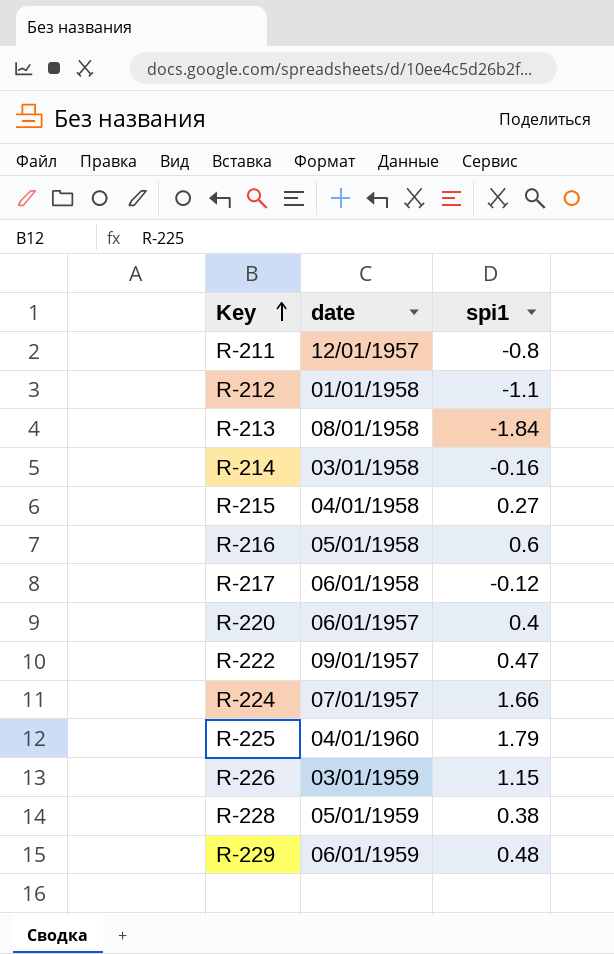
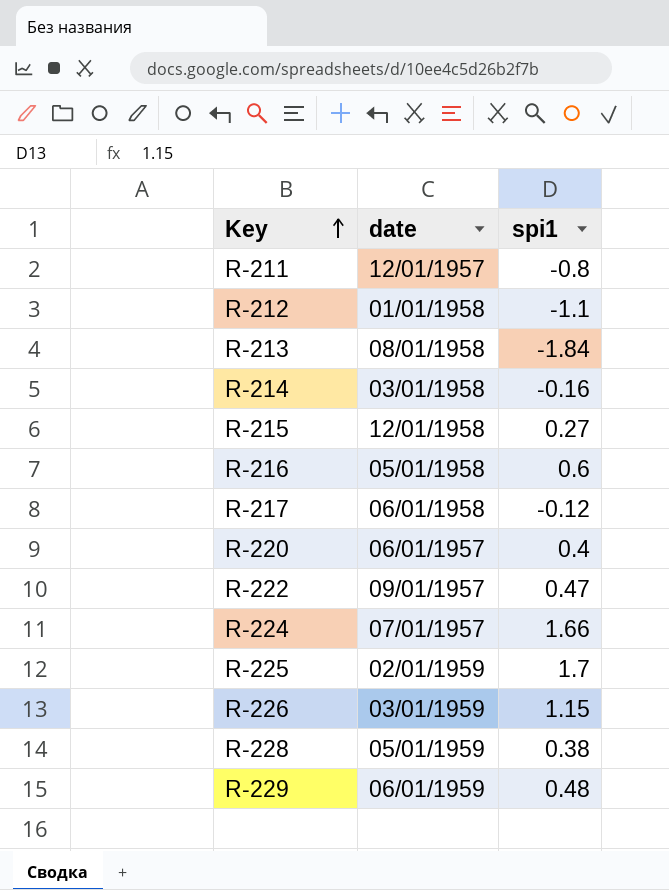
R-215 | date: 04/01/1958 -> 12/01/1958
R-225 | date: 04/01/1960 -> 02/01/1959
R-225 | spi1: 1.79 -> 1.7

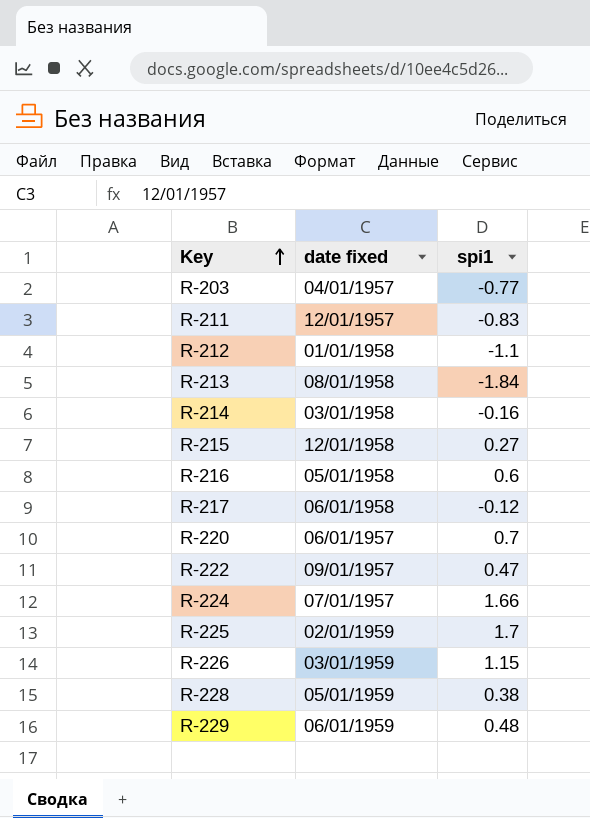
column name: date -> date fixed
row R-203: none -> 04/01/1957 | -0.77
R-211 | spi1: -0.8 -> -0.83
R-220 | spi1: 0.4 -> 0.7

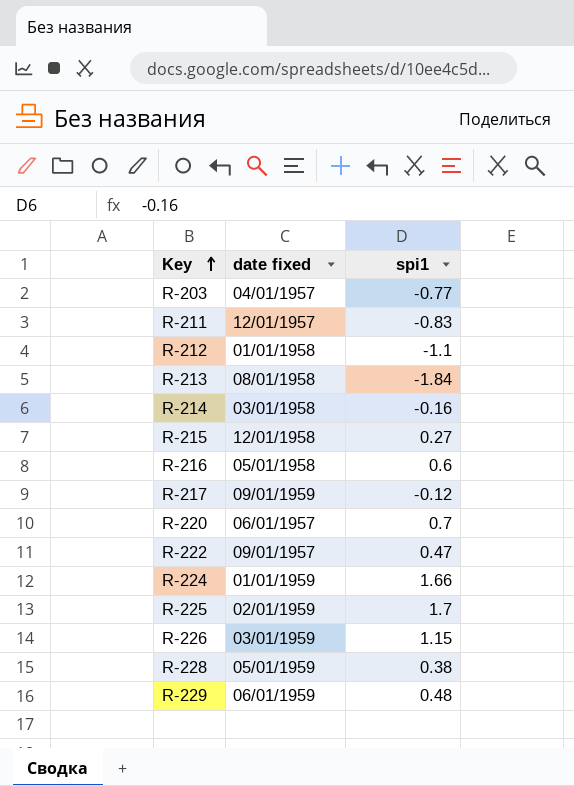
R-217 | date fixed: 06/01/1958 -> 09/01/1959
R-224 | date fixed: 07/01/1957 -> 01/01/1959

